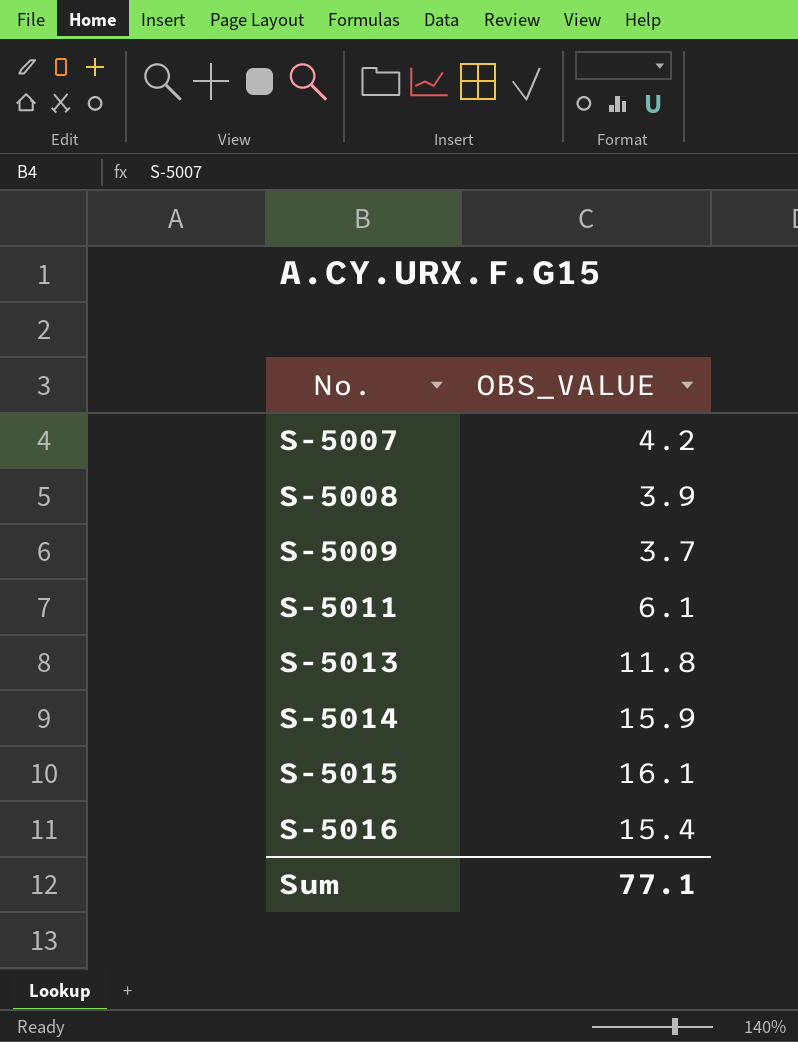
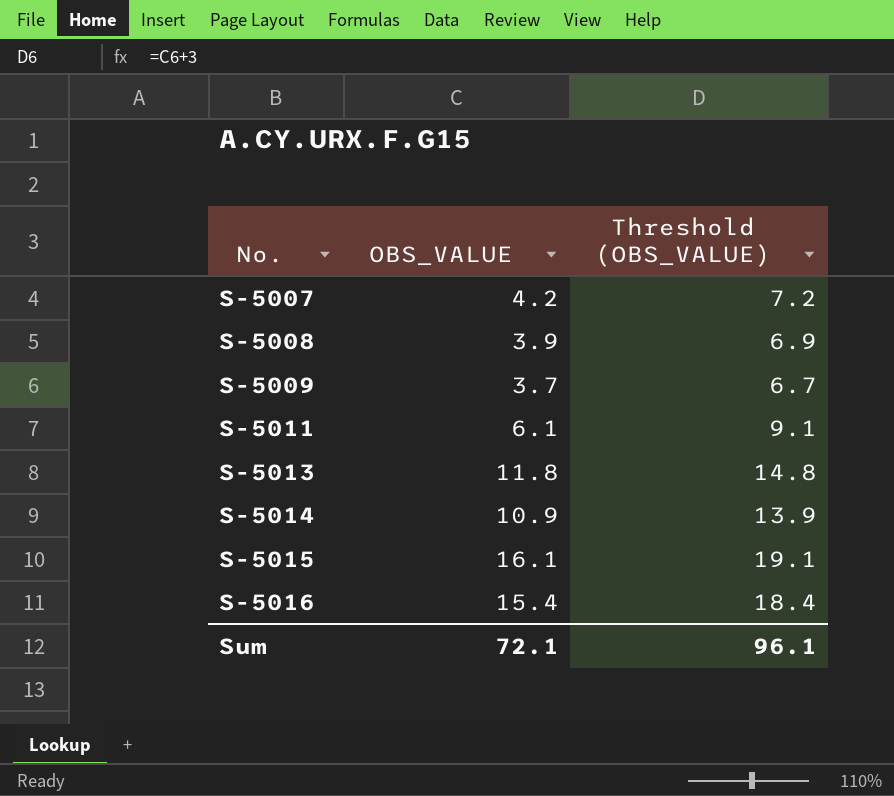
column Threshold (OBS_VALUE) | formula: none -> [OBS_VALUE] + 3
S-5014 | OBS_VALUE: 15.9 -> 10.9
Sum | OBS_VALUE: 77.1 -> 72.1

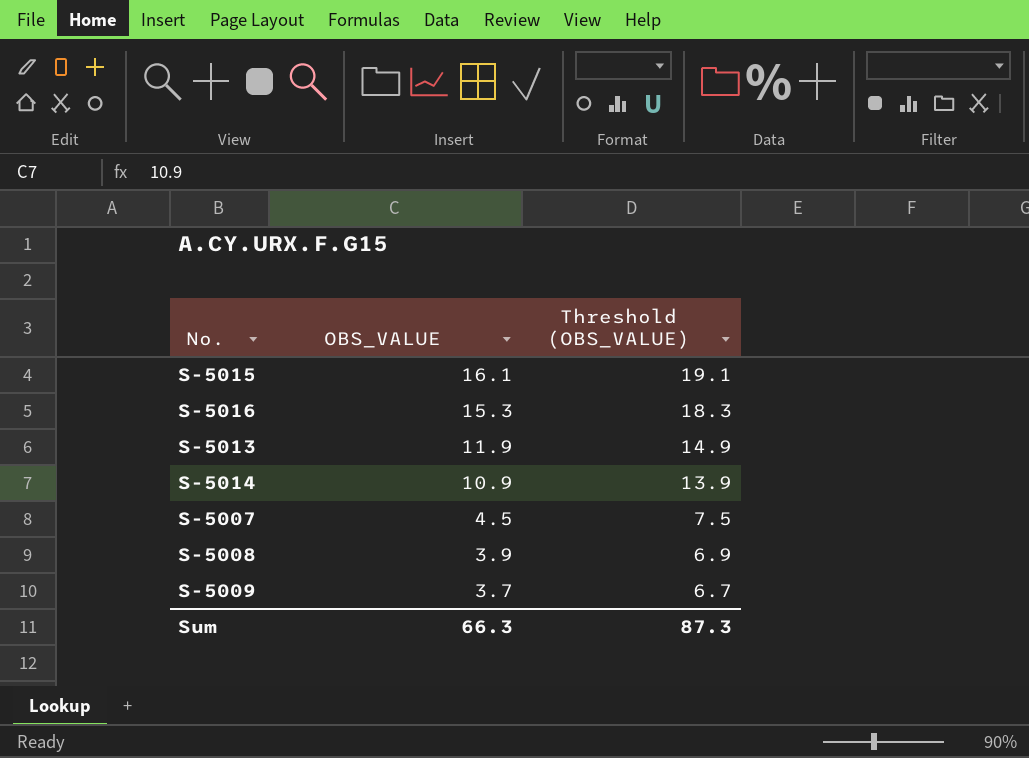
row order: No. ascending -> OBS_VALUE descending
row S-5011: 6.1 | 9.1 -> none
S-5016 | OBS_VALUE: 15.4 -> 15.3
S-5016 | Threshold (OBS_VALUE): 18.4 -> 18.3
S-5013 | OBS_VALUE: 11.8 -> 11.9
S-5013 | Threshold (OBS_VALUE): 14.8 -> 14.9
S-5007 | OBS_VALUE: 4.2 -> 4.5
S-5007 | Threshold (OBS_VALUE): 7.2 -> 7.5
Sum | OBS_VALUE: 72.1 -> 66.3
Sum | Threshold (OBS_VALUE): 96.1 -> 87.3

